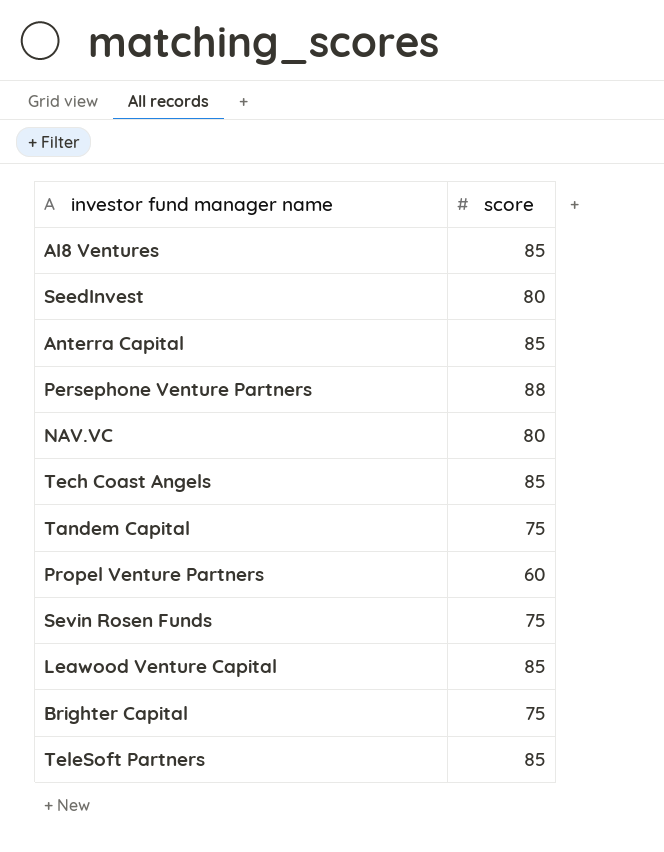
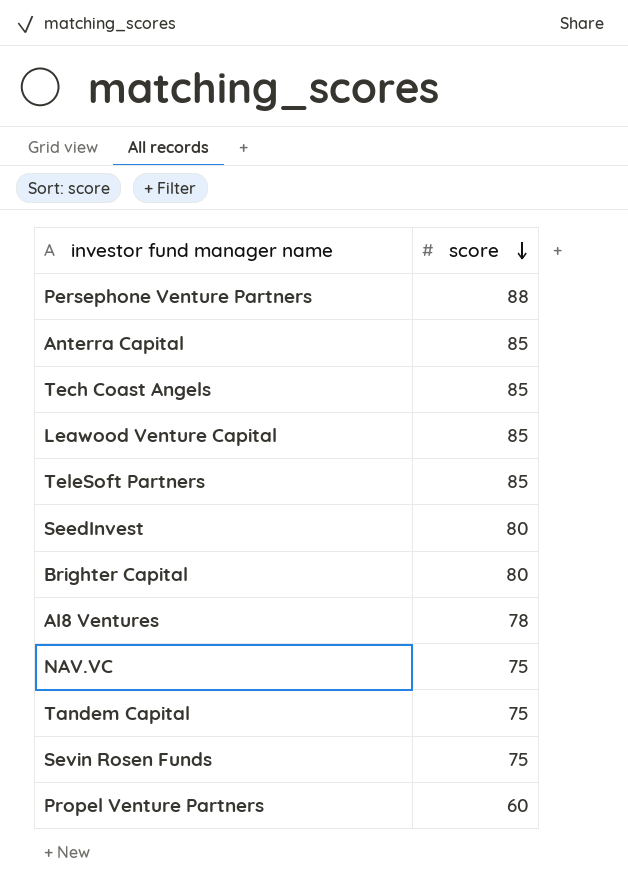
row order: none -> score descending
Brighter Capital | score: 75 -> 80
AI8 Ventures | score: 85 -> 78
NAV.VC | score: 80 -> 75

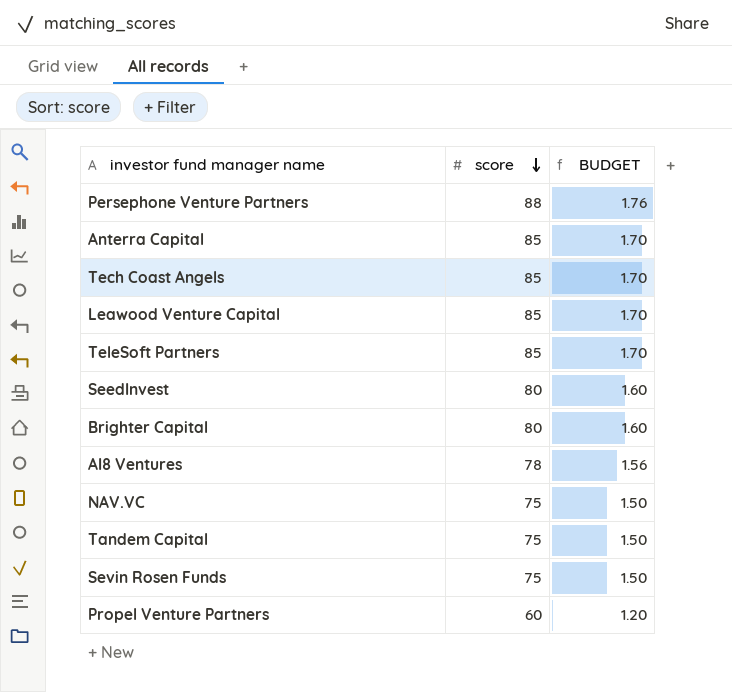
column BUDGET | formula: none -> [score] * 0.02

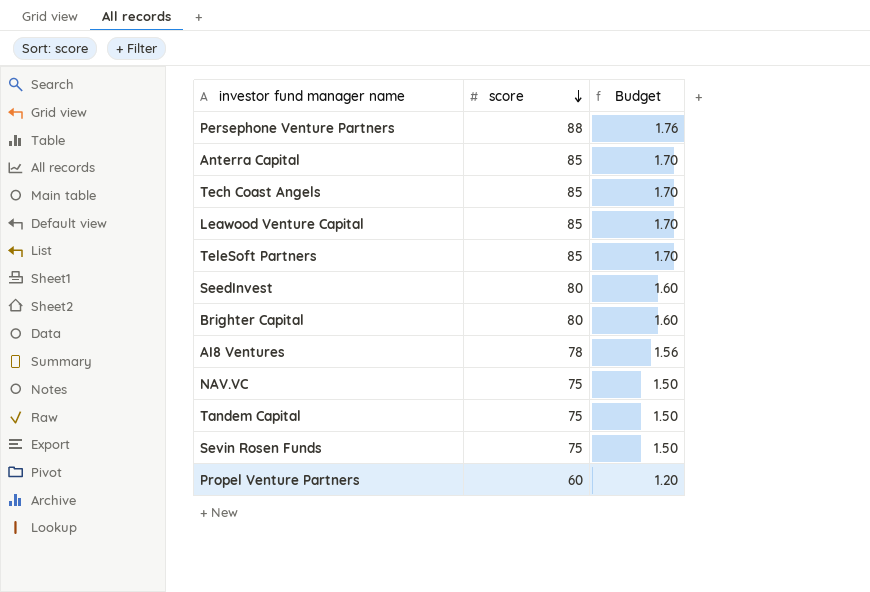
column name: BUDGET -> Budget

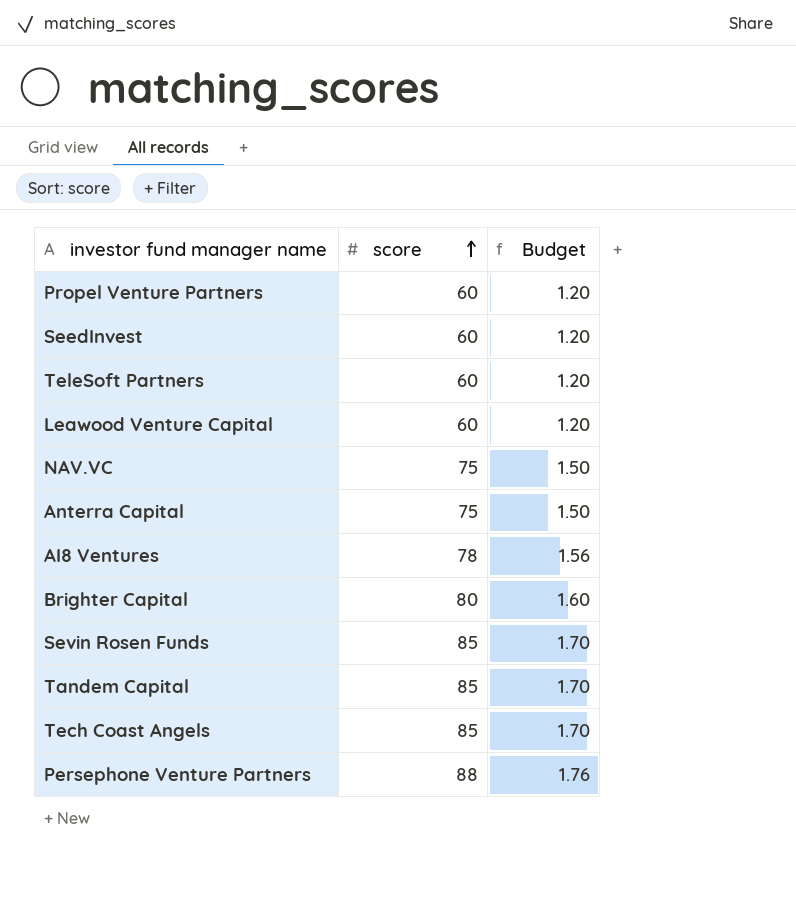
row order: score descending -> score ascending
SeedInvest | score: 80 -> 60
SeedInvest | Budget: 1.60 -> 1.20
TeleSoft Partners | score: 85 -> 60
TeleSoft Partners | Budget: 1.70 -> 1.20
Leawood Venture Capital | score: 85 -> 60
Leawood Venture Capital | Budget: 1.70 -> 1.20
Anterra Capital | score: 85 -> 75
Anterra Capital | Budget: 1.70 -> 1.50
Sevin Rosen Funds | score: 75 -> 85
Sevin Rosen Funds | Budget: 1.50 -> 1.70
Tandem Capital | score: 75 -> 85
Tandem Capital | Budget: 1.50 -> 1.70

